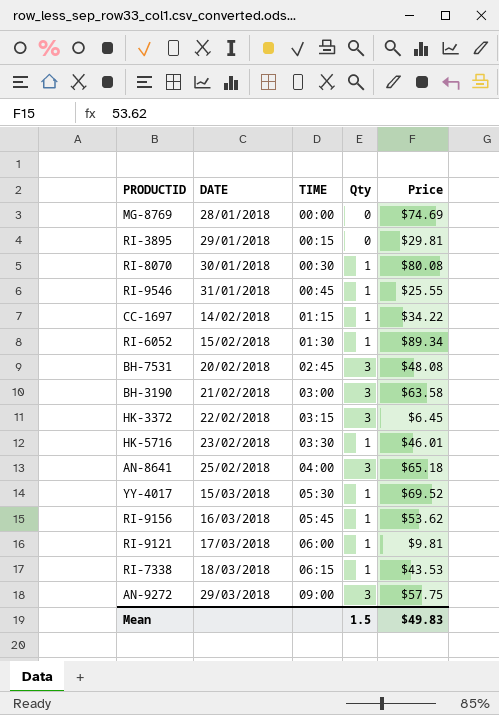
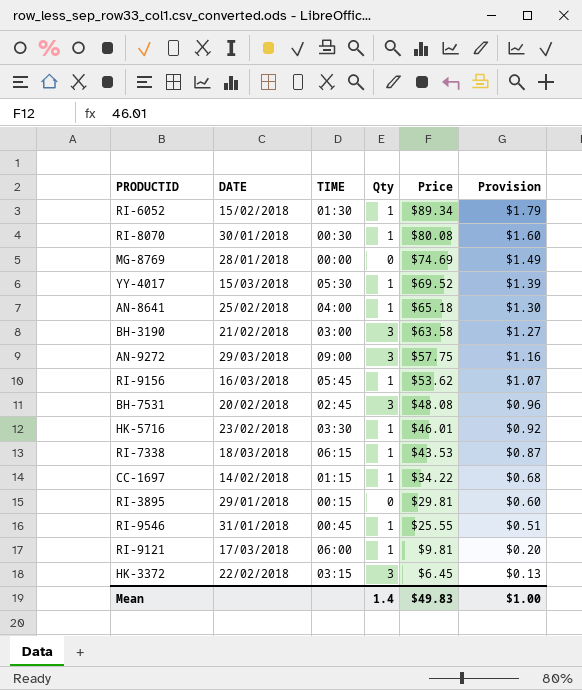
row order: DATE ascending -> Price descending
column Provision | formula: none -> [Price] * 0.02
AN-8641 | Qty: 3 -> 1
Mean | Qty: 1.5 -> 1.4

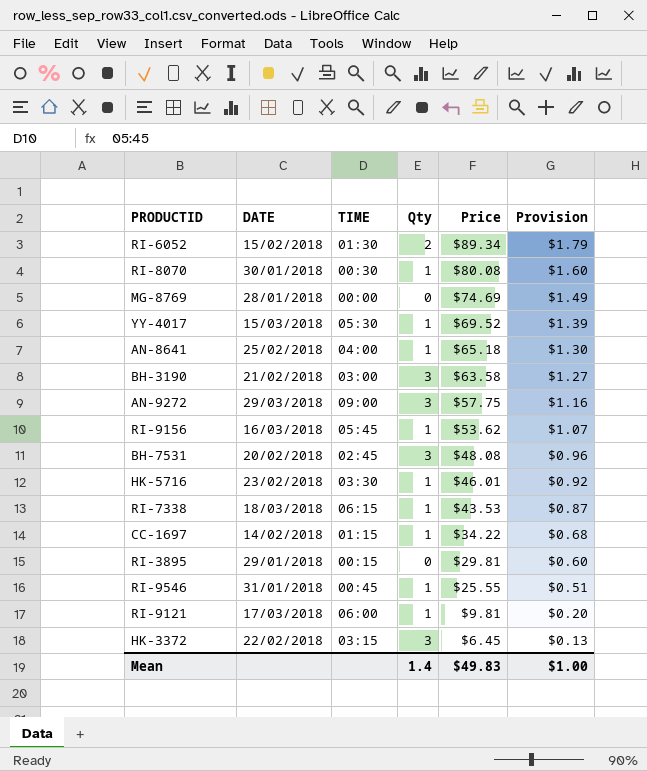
RI-6052 | Qty: 1 -> 2

